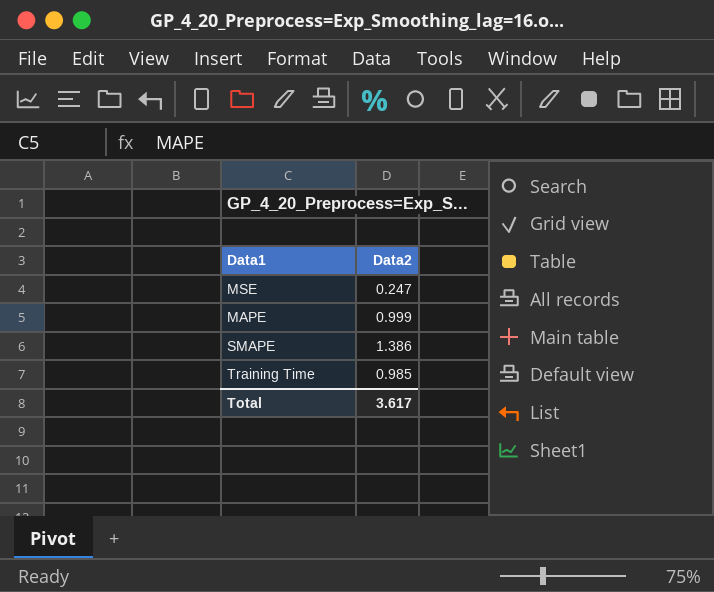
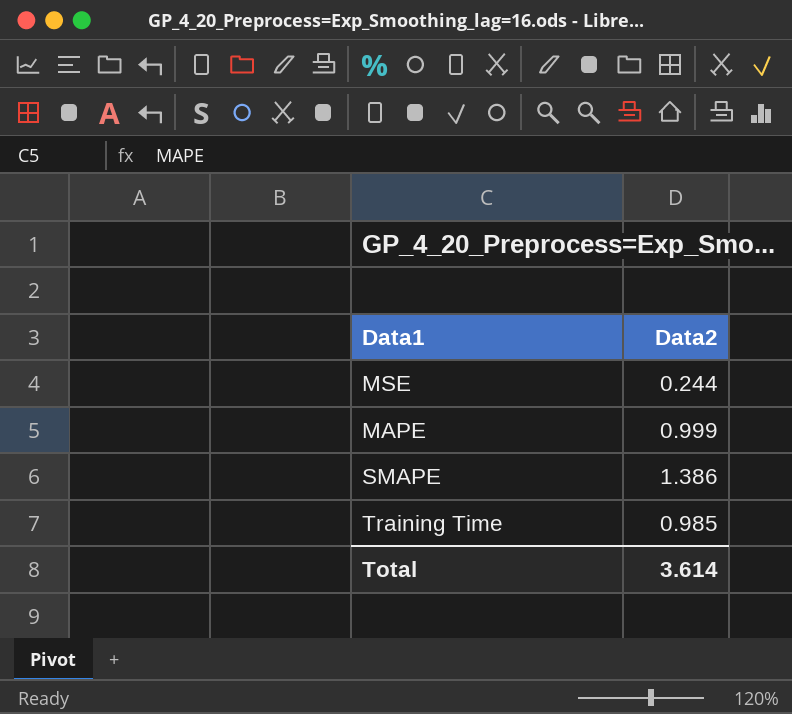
MSE | Data2: 0.247 -> 0.244
Total | Data2: 3.617 -> 3.614

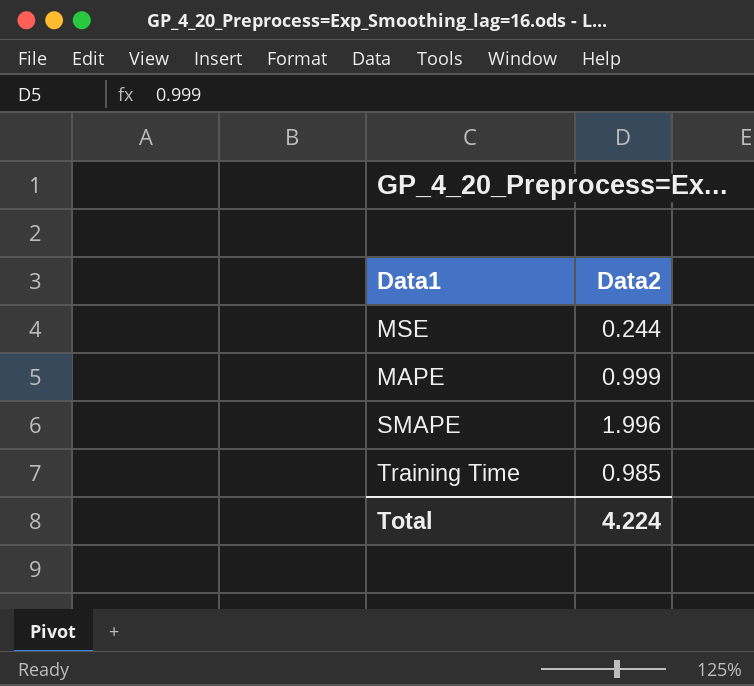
SMAPE | Data2: 1.386 -> 1.996
Total | Data2: 3.614 -> 4.224

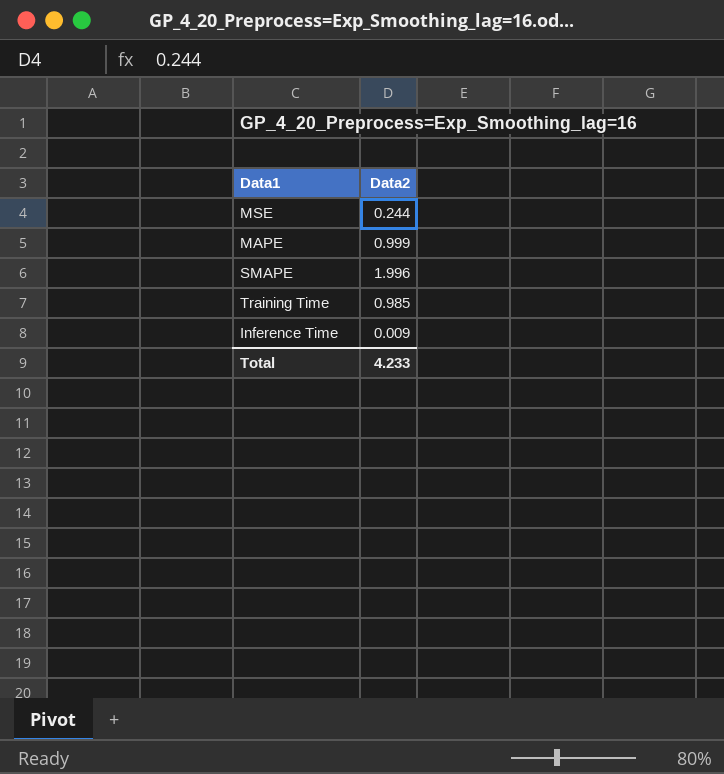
row Inference Time: none -> 0.009
Total | Data2: 4.224 -> 4.233

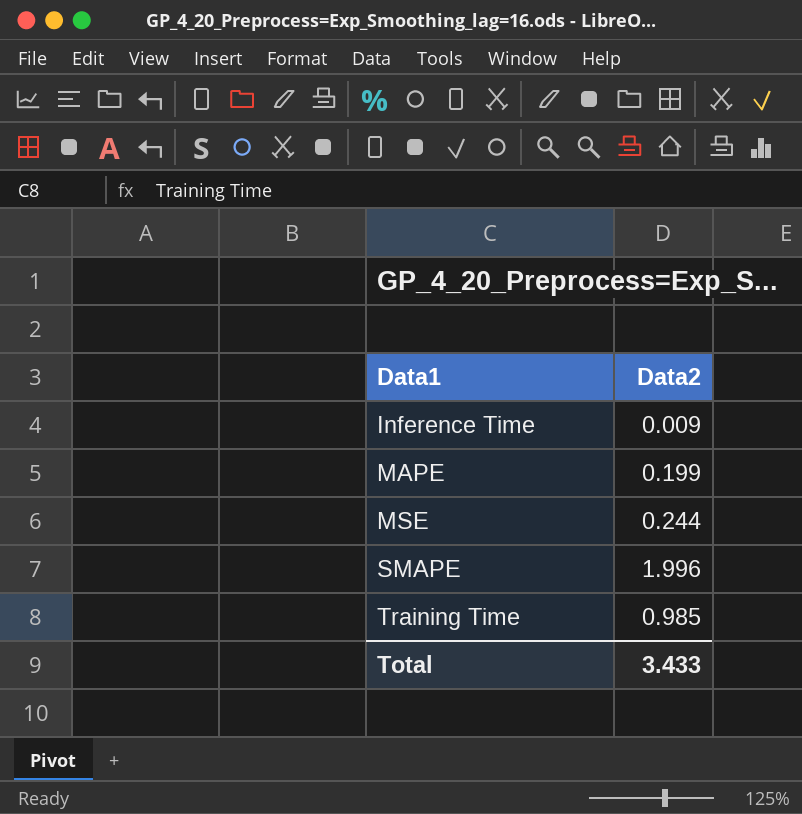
row order: none -> Data1 ascending
MAPE | Data2: 0.999 -> 0.199
Total | Data2: 4.233 -> 3.433

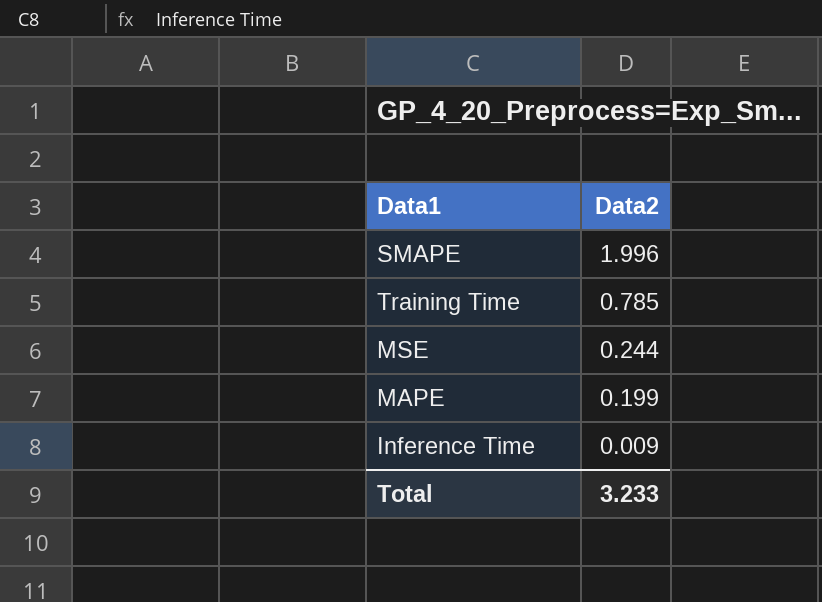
row order: Data1 ascending -> Data2 descending
Training Time | Data2: 0.985 -> 0.785
Total | Data2: 3.433 -> 3.233

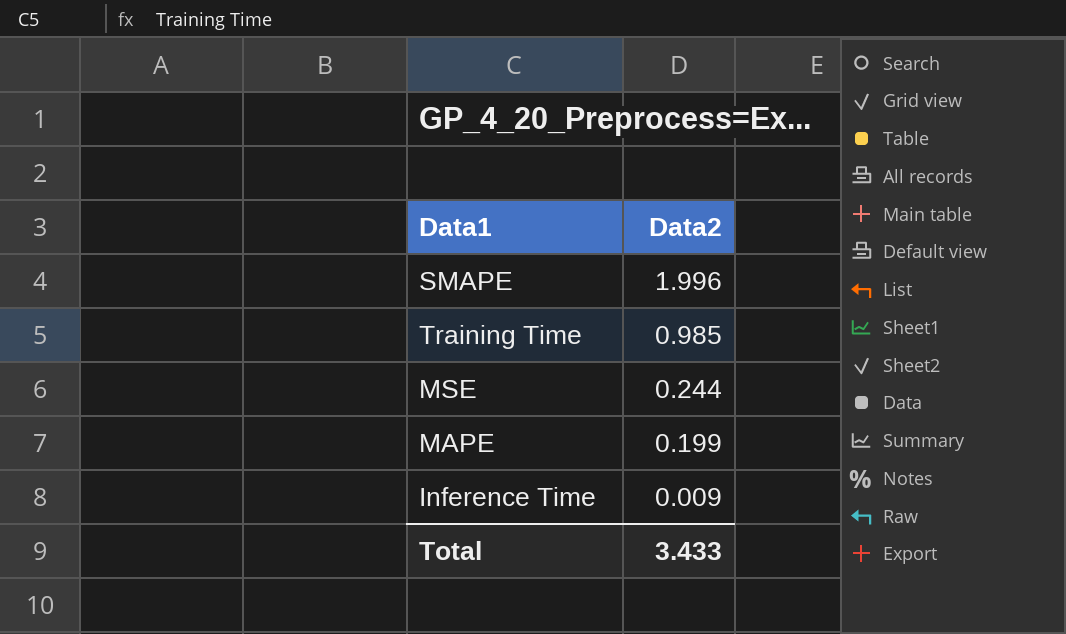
Training Time | Data2: 0.785 -> 0.985
Total | Data2: 3.233 -> 3.433

